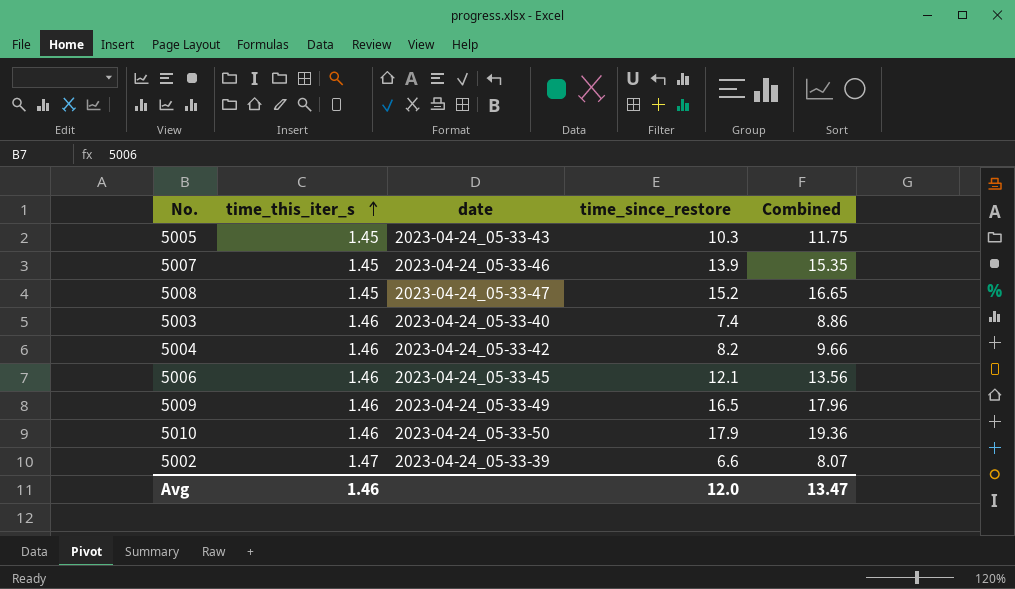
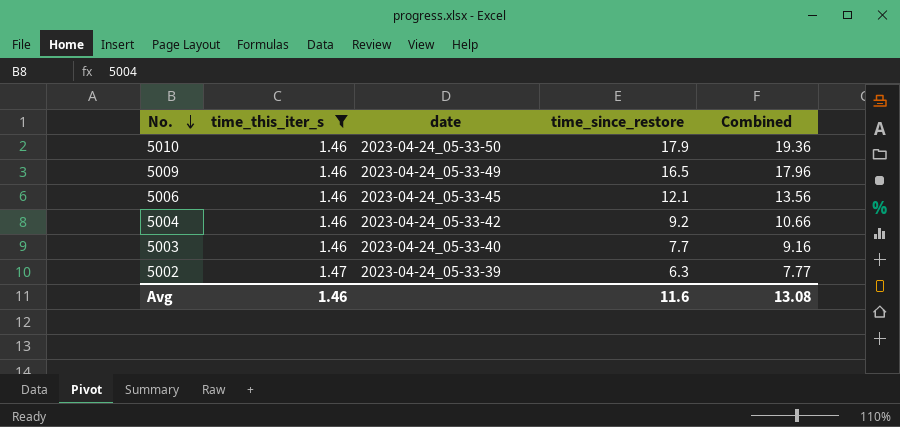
filter: none -> time_this_iter_s != 1.45
row order: time_this_iter_s ascending -> No. descending
5004 | time_since_restore: 8.2 -> 9.2
5004 | Combined: 9.66 -> 10.66
5003 | time_since_restore: 7.4 -> 7.7
5003 | Combined: 8.86 -> 9.16
5002 | time_since_restore: 6.6 -> 6.3
5002 | Combined: 8.07 -> 7.77
Avg | time_since_restore: 12.0 -> 11.6
Avg | Combined: 13.47 -> 13.08

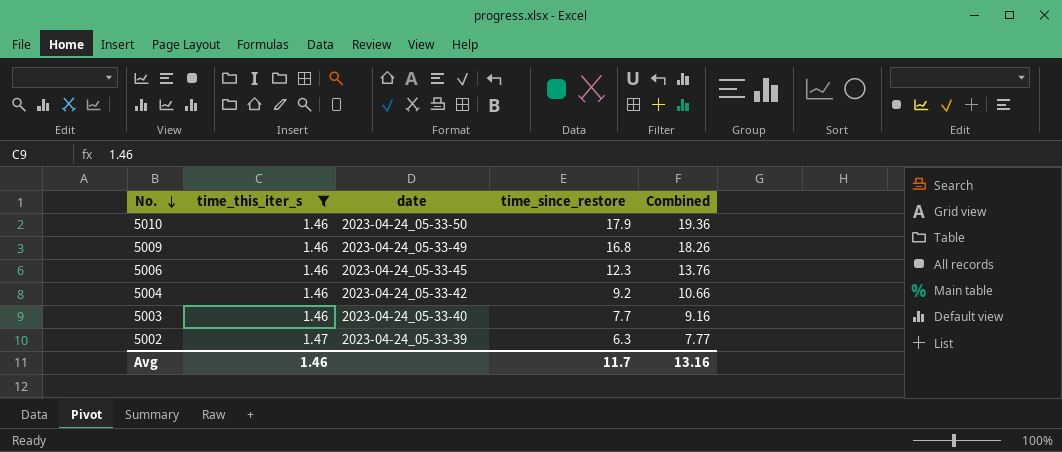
5009 | time_since_restore: 16.5 -> 16.8
5009 | Combined: 17.96 -> 18.26
5006 | time_since_restore: 12.1 -> 12.3
5006 | Combined: 13.56 -> 13.76
Avg | time_since_restore: 11.6 -> 11.7
Avg | Combined: 13.08 -> 13.16

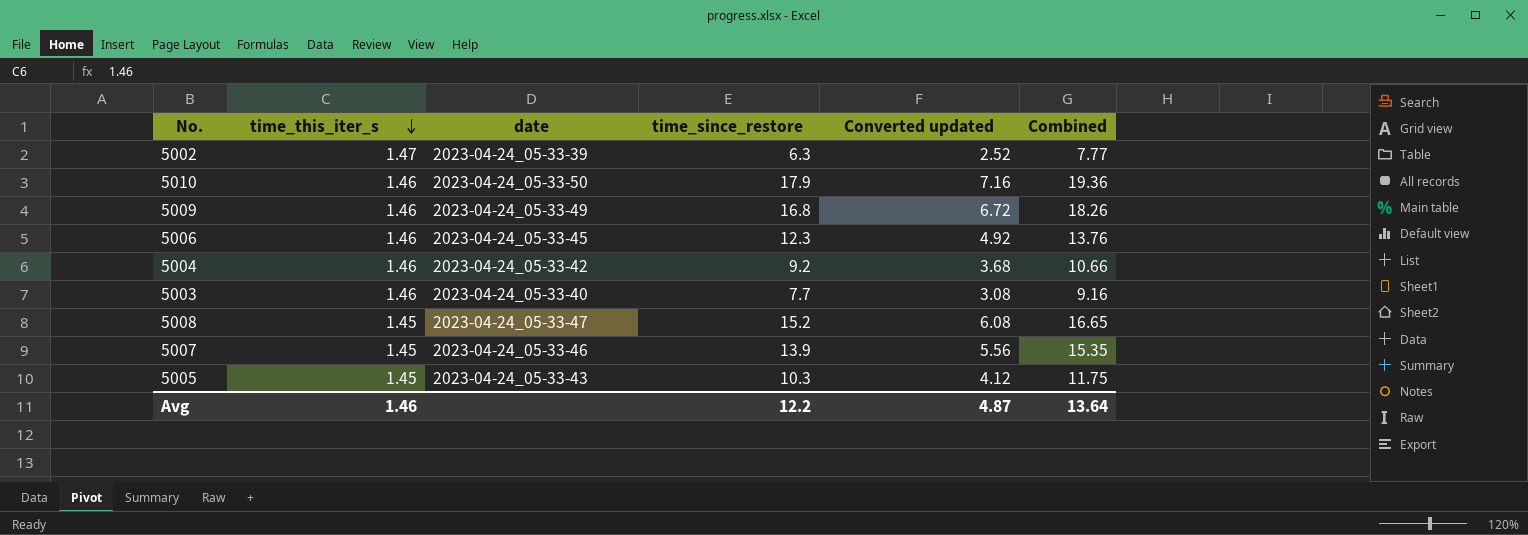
filter: time_this_iter_s != 1.45 -> none
row order: No. descending -> time_this_iter_s descending
column Converted updated | formula: none -> [time_since_restore] * 0.4
Avg | time_since_restore: 11.7 -> 12.2
Avg | Combined: 13.16 -> 13.64

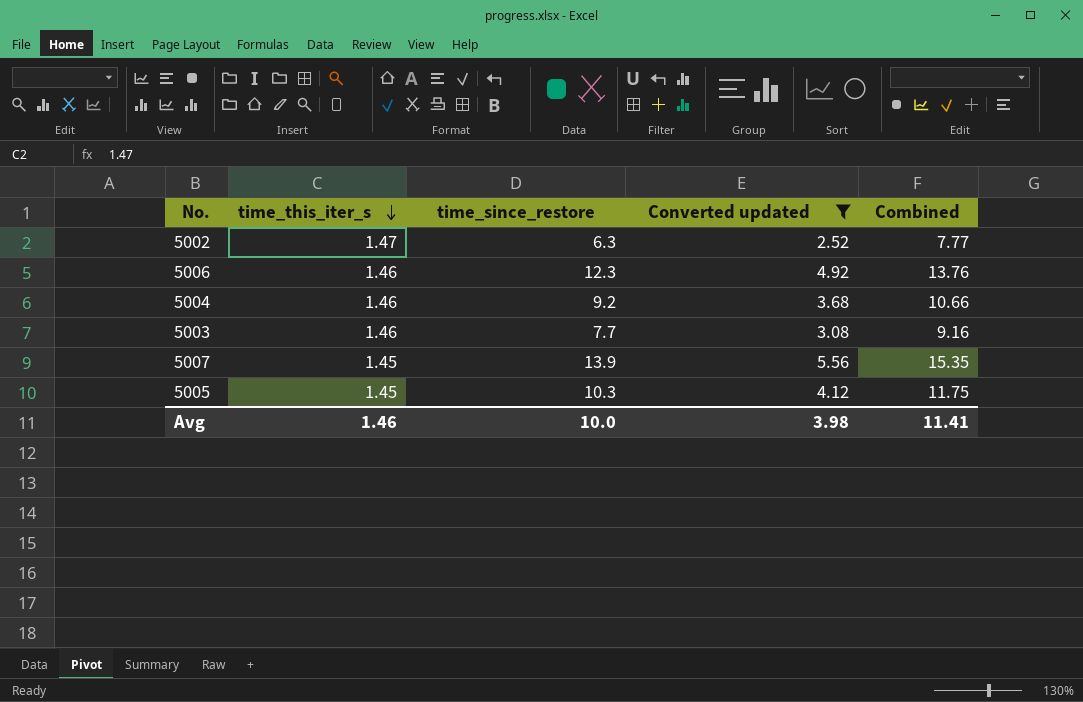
filter: none -> Converted updated <= 5.56
column date | position: 3 -> none
Avg | time_since_restore: 12.2 -> 10.0
Avg | Converted updated: 4.87 -> 3.98
Avg | Combined: 13.64 -> 11.41

